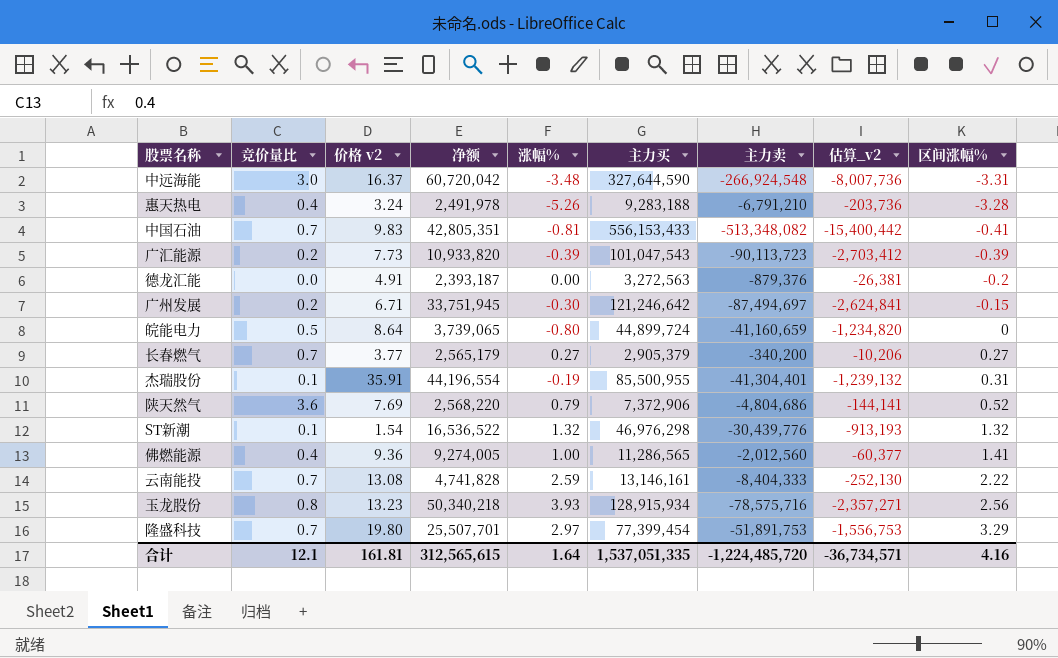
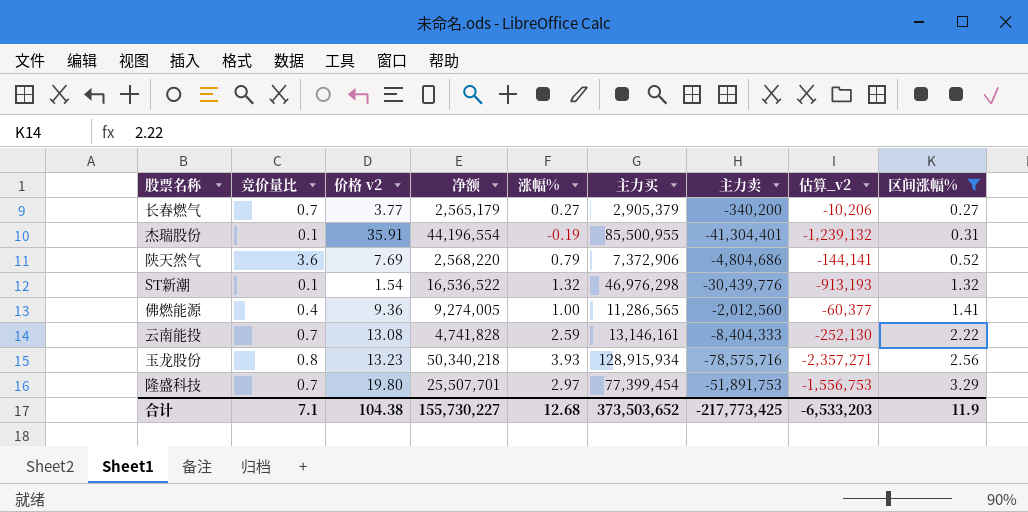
filter: none -> 区间涨幅% >= 0.27
合计 | 竞价量比: 12.1 -> 7.1
合计 | 价格 v2: 161.81 -> 104.38
合计 | 净额: 312,565,615 -> 155,730,227
合计 | 涨幅%: 1.64 -> 12.68
合计 | 主力买: 1,537,051,335 -> 373,503,652
合计 | 主力卖: -1,224,485,720 -> -217,773,425
合计 | 估算_v2: -36,734,571 -> -6,533,203
合计 | 区间涨幅%: 4.16 -> 11.9

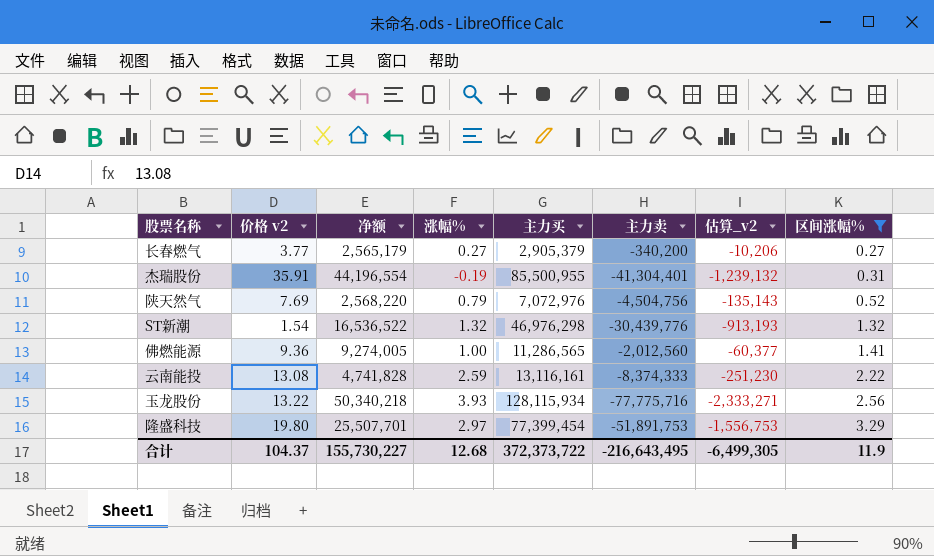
column 竞价量比 | position: 2 -> none
陕天然气 | 主力买: 7,372,906 -> 7,072,976
陕天然气 | 主力卖: -4,804,686 -> -4,504,756
陕天然气 | 估算_v2: -144,141 -> -135,143
云南能投 | 主力买: 13,146,161 -> 13,116,161
云南能投 | 主力卖: -8,404,333 -> -8,374,333
云南能投 | 估算_v2: -252,130 -> -251,230
玉龙股份 | 价格 v2: 13.23 -> 13.22
玉龙股份 | 主力买: 128,915,934 -> 128,115,934
玉龙股份 | 主力卖: -78,575,716 -> -77,775,716
玉龙股份 | 估算_v2: -2,357,271 -> -2,333,271
合计 | 价格 v2: 104.38 -> 104.37
合计 | 主力买: 373,503,652 -> 372,373,722
合计 | 主力卖: -217,773,425 -> -216,643,495
合计 | 估算_v2: -6,533,203 -> -6,499,305

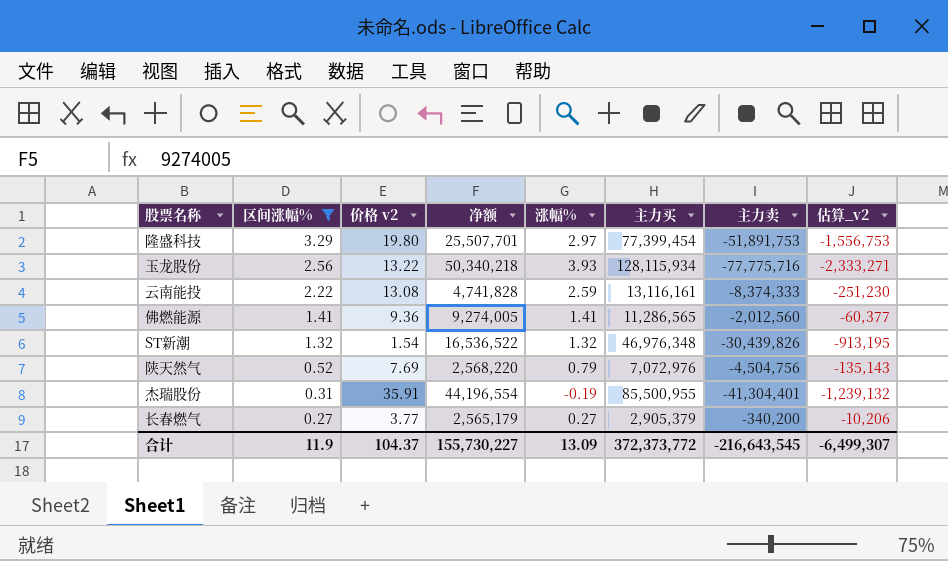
row order: 区间涨幅% ascending -> 区间涨幅% descending
column 区间涨幅% | position: 8 -> 2
佛燃能源 | 涨幅%: 1.00 -> 1.41
ST新潮 | 主力买: 46,976,298 -> 46,976,348
ST新潮 | 主力卖: -30,439,776 -> -30,439,826
ST新潮 | 估算_v2: -913,193 -> -913,195
合计 | 涨幅%: 12.68 -> 13.09
合计 | 主力买: 372,373,722 -> 372,373,772
合计 | 主力卖: -216,643,495 -> -216,643,545
合计 | 估算_v2: -6,499,305 -> -6,499,307

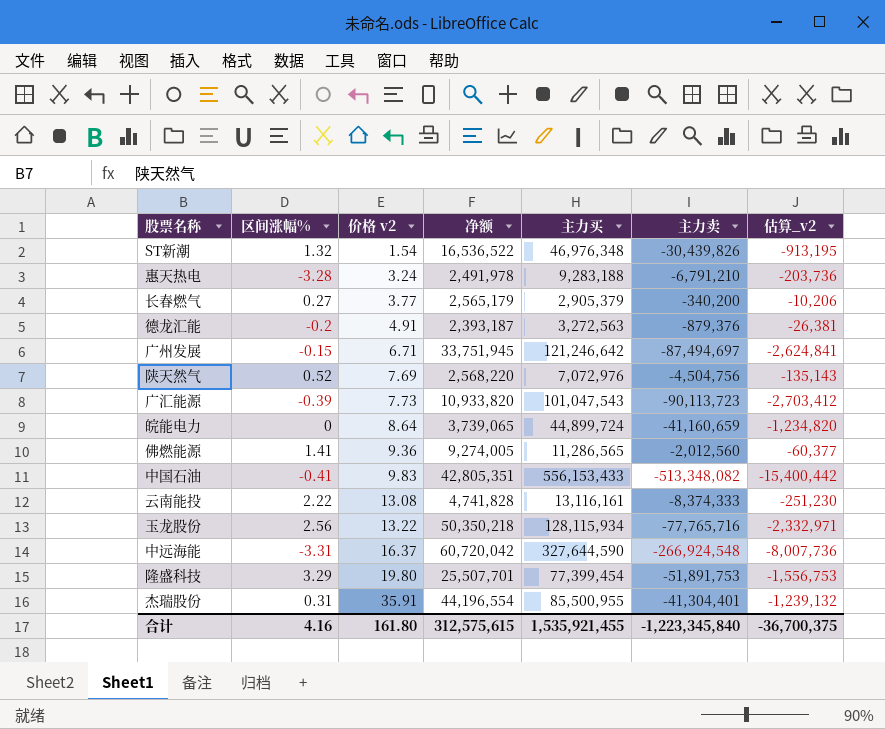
filter: 区间涨幅% >= 0.27 -> none
row order: 区间涨幅% descending -> 价格 v2 ascending
column 涨幅% | position: 5 -> none
玉龙股份 | 净额: 50,340,218 -> 50,350,218
玉龙股份 | 主力卖: -77,775,716 -> -77,765,716
玉龙股份 | 估算_v2: -2,333,271 -> -2,332,971
合计 | 区间涨幅%: 11.9 -> 4.16
合计 | 价格 v2: 104.37 -> 161.80
合计 | 净额: 155,730,227 -> 312,575,615
合计 | 主力买: 372,373,772 -> 1,535,921,455
合计 | 主力卖: -216,643,545 -> -1,223,345,840
合计 | 估算_v2: -6,499,307 -> -36,700,375

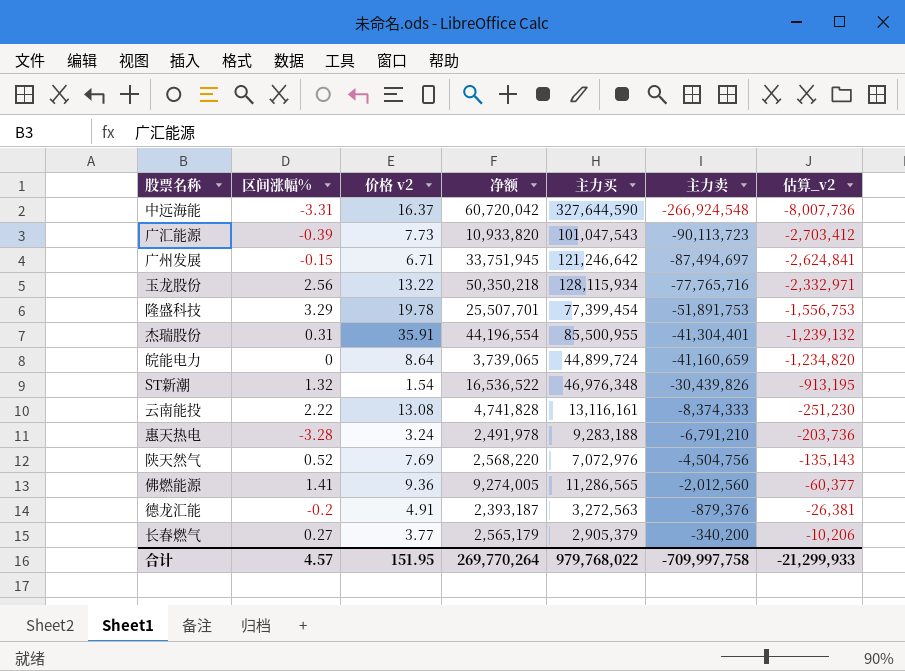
row order: 价格 v2 ascending -> 主力卖 ascending
row 中国石油: -0.41 | 9.83 | 42,805,351 | 556,153,433 | -513,348,082 | -15,400,442 -> none
隆盛科技 | 价格 v2: 19.80 -> 19.78
合计 | 区间涨幅%: 4.16 -> 4.57
合计 | 价格 v2: 161.80 -> 151.95
合计 | 净额: 312,575,615 -> 269,770,264
合计 | 主力买: 1,535,921,455 -> 979,768,022
合计 | 主力卖: -1,223,345,840 -> -709,997,758
合计 | 估算_v2: -36,700,375 -> -21,299,933

